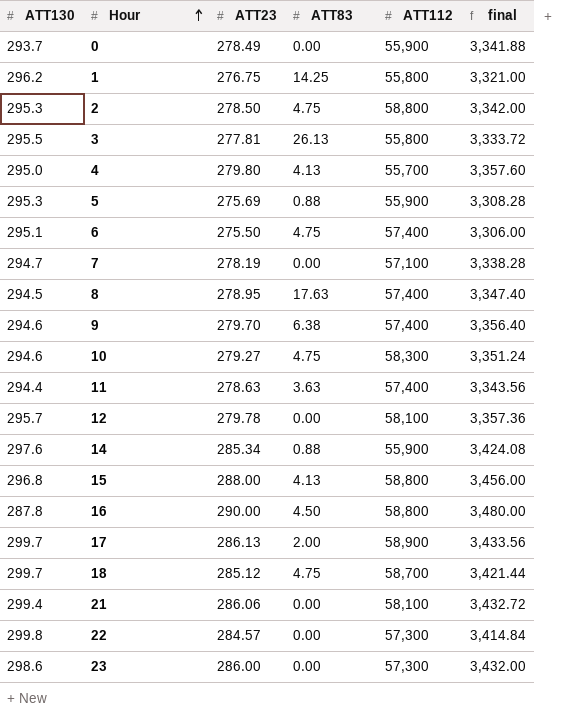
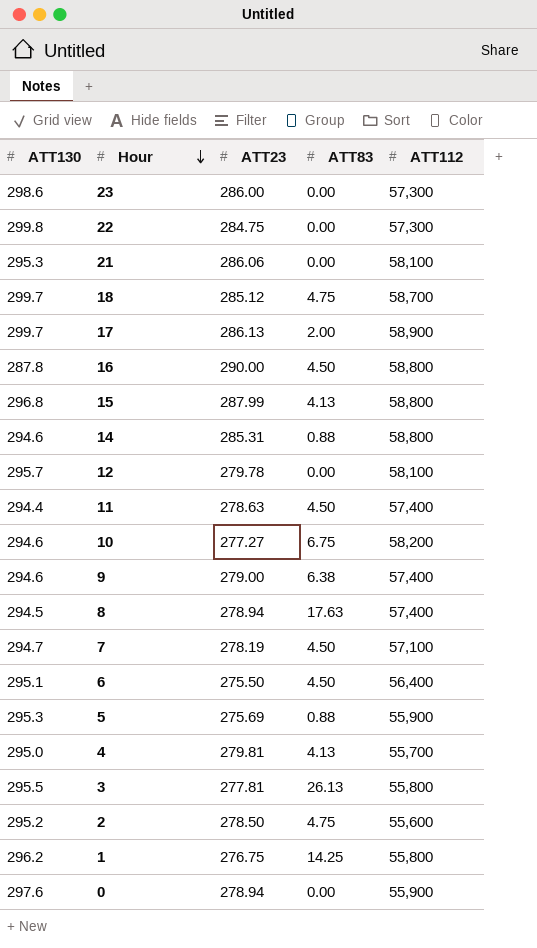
row order: Hour ascending -> Hour descending
column final | formula: [ATT23] * 12 -> none
22 | ATT23: 284.57 -> 284.75
21 | ATT130: 299.4 -> 295.3
15 | ATT23: 288.00 -> 287.99
14 | ATT130: 297.6 -> 294.6
14 | ATT23: 285.34 -> 285.31
14 | ATT112: 55,900 -> 58,800
11 | ATT83: 3.63 -> 4.50
10 | ATT23: 279.27 -> 277.27
10 | ATT83: 4.75 -> 6.75
10 | ATT112: 58,300 -> 58,200
9 | ATT23: 279.70 -> 279.00
8 | ATT23: 278.95 -> 278.94
7 | ATT83: 0.00 -> 4.50
6 | ATT83: 4.75 -> 4.50
6 | ATT112: 57,400 -> 56,400
4 | ATT23: 279.80 -> 279.81
2 | ATT130: 295.3 -> 295.2
2 | ATT112: 58,800 -> 55,600
0 | ATT130: 293.7 -> 297.6
0 | ATT23: 278.49 -> 278.94

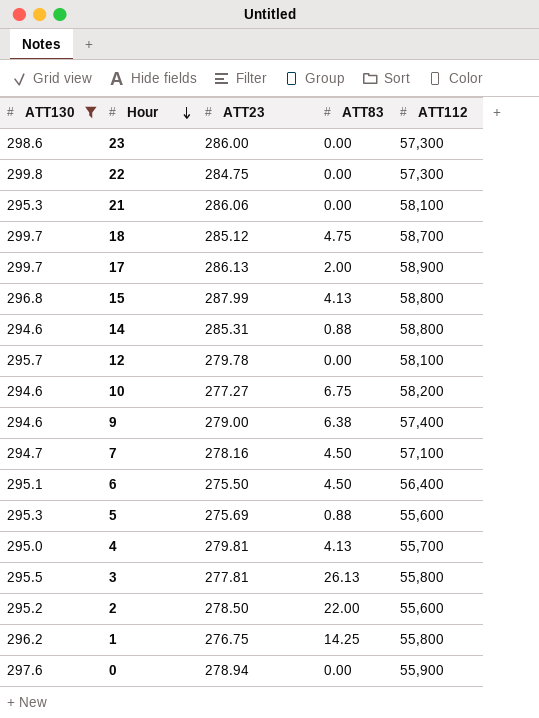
filter: none -> ATT130 >= 294.6
7 | ATT23: 278.19 -> 278.16
5 | ATT112: 55,900 -> 55,600
2 | ATT83: 4.75 -> 22.00

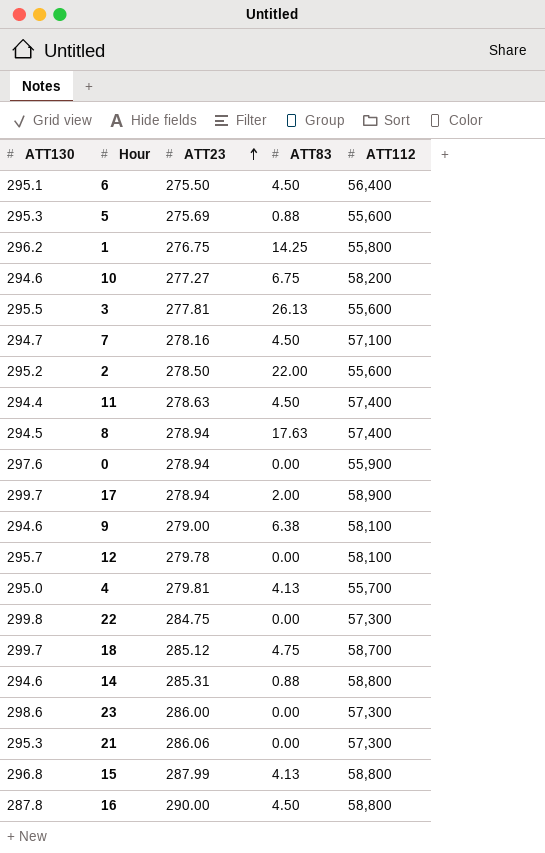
filter: ATT130 >= 294.6 -> none
row order: Hour descending -> ATT23 ascending
3 | ATT112: 55,800 -> 55,600
17 | ATT23: 286.13 -> 278.94
9 | ATT112: 57,400 -> 58,100
21 | ATT112: 58,100 -> 57,300

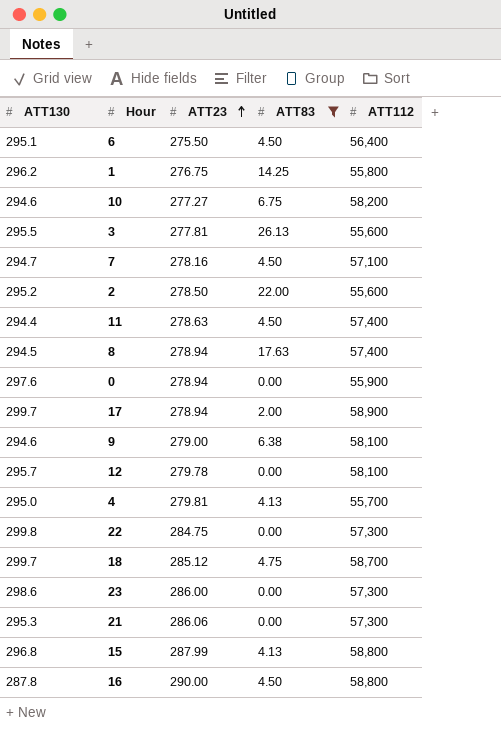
filter: none -> ATT83 != 0.88

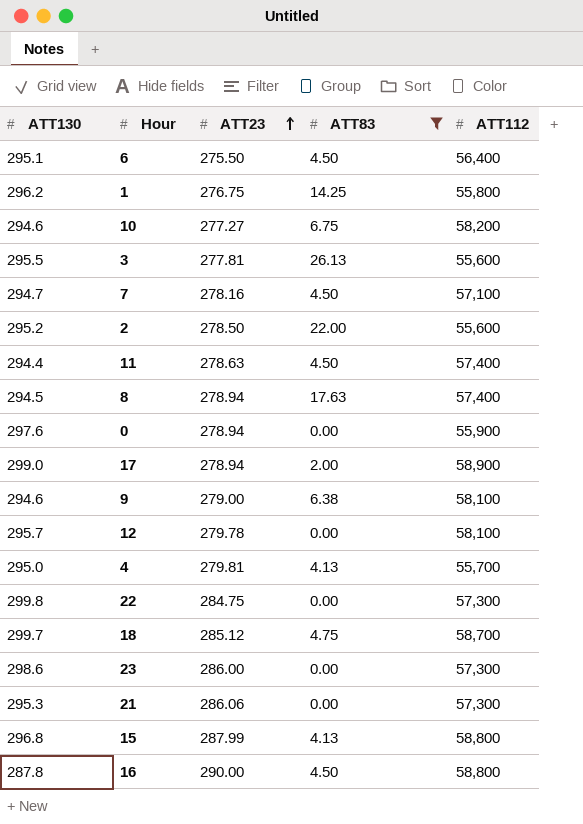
17 | ATT130: 299.7 -> 299.0

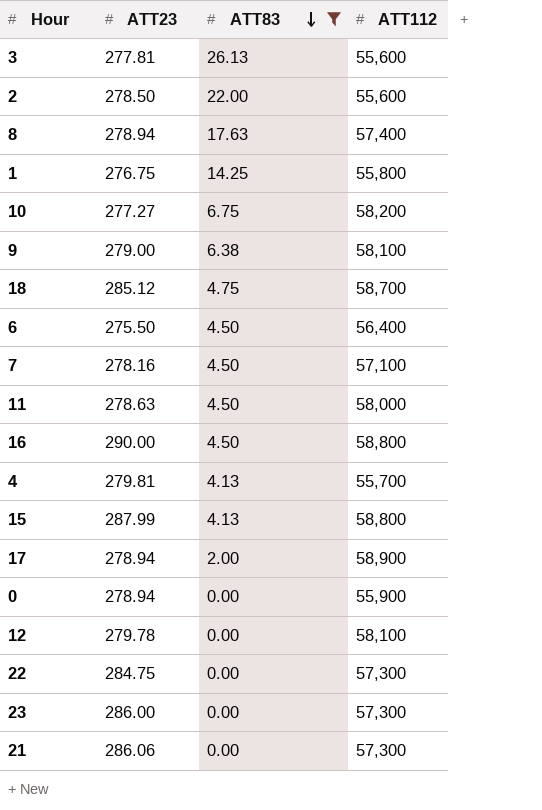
row order: ATT23 ascending -> ATT83 descending
column ATT130 | position: 1 -> none
11 | ATT112: 57,400 -> 58,000

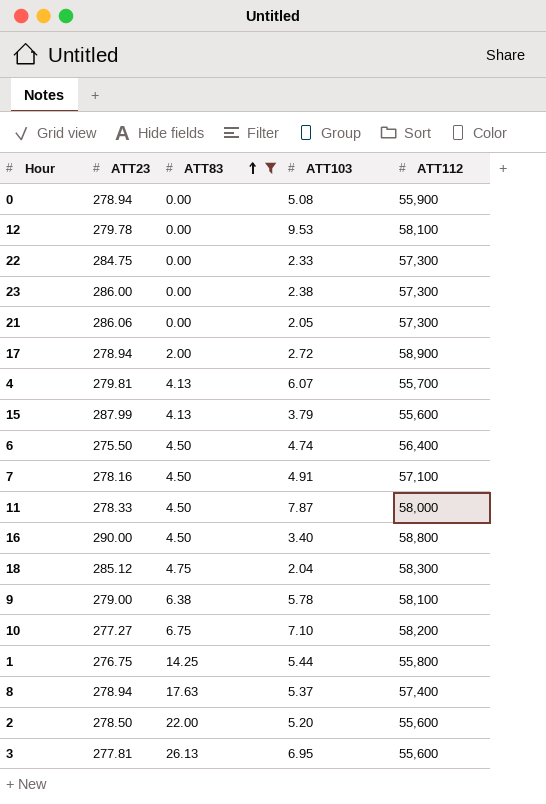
row order: ATT83 descending -> ATT83 ascending
column ATT103 | position: none -> 4
15 | ATT112: 58,800 -> 55,600
11 | ATT23: 278.63 -> 278.33
18 | ATT112: 58,700 -> 58,300

